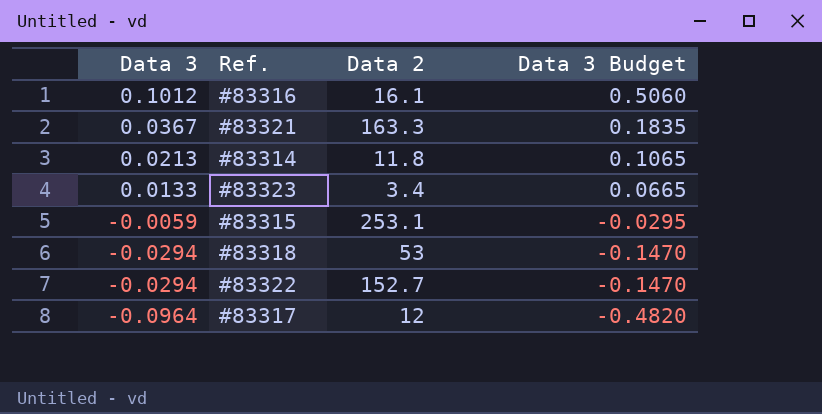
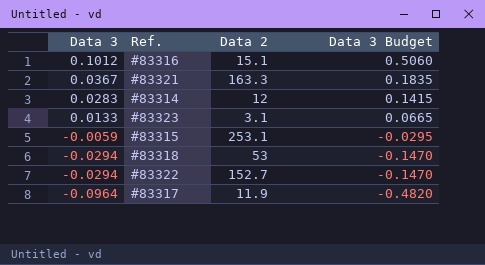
#83316 | Data 2: 16.1 -> 15.1
#83314 | Data 3: 0.0213 -> 0.0283
#83314 | Data 2: 11.8 -> 12
#83314 | Data 3 Budget: 0.1065 -> 0.1415
#83323 | Data 2: 3.4 -> 3.1
#83317 | Data 2: 12 -> 11.9

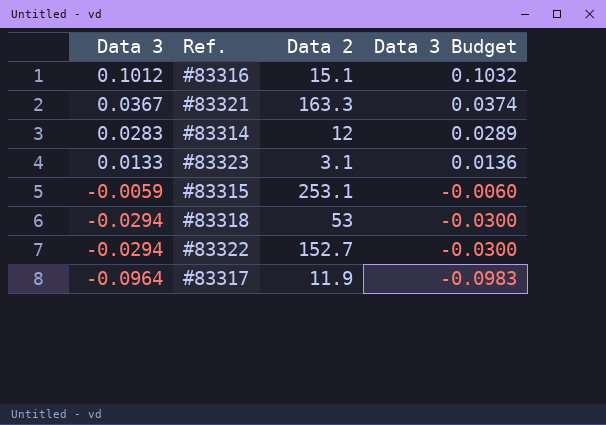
column Data 3 Budget | formula: [Data 3] * 5 -> [Data 3] * 1.02

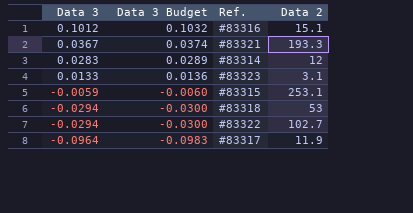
column Data 3 Budget | position: 4 -> 2
#83321 | Data 2: 163.3 -> 193.3
#83322 | Data 2: 152.7 -> 102.7

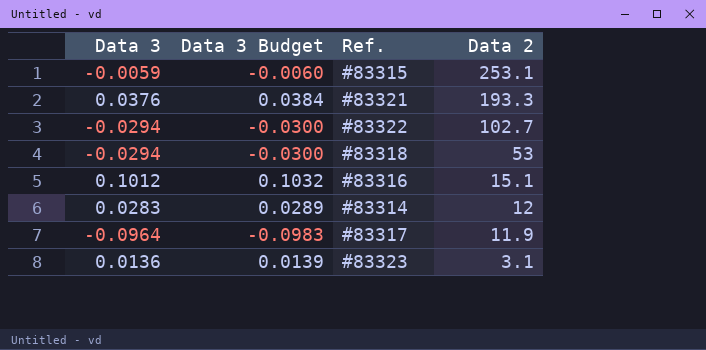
row order: Data 3 descending -> Data 2 descending
#83321 | Data 3: 0.0367 -> 0.0376
#83321 | Data 3 Budget: 0.0374 -> 0.0384
#83323 | Data 3: 0.0133 -> 0.0136
#83323 | Data 3 Budget: 0.0136 -> 0.0139

